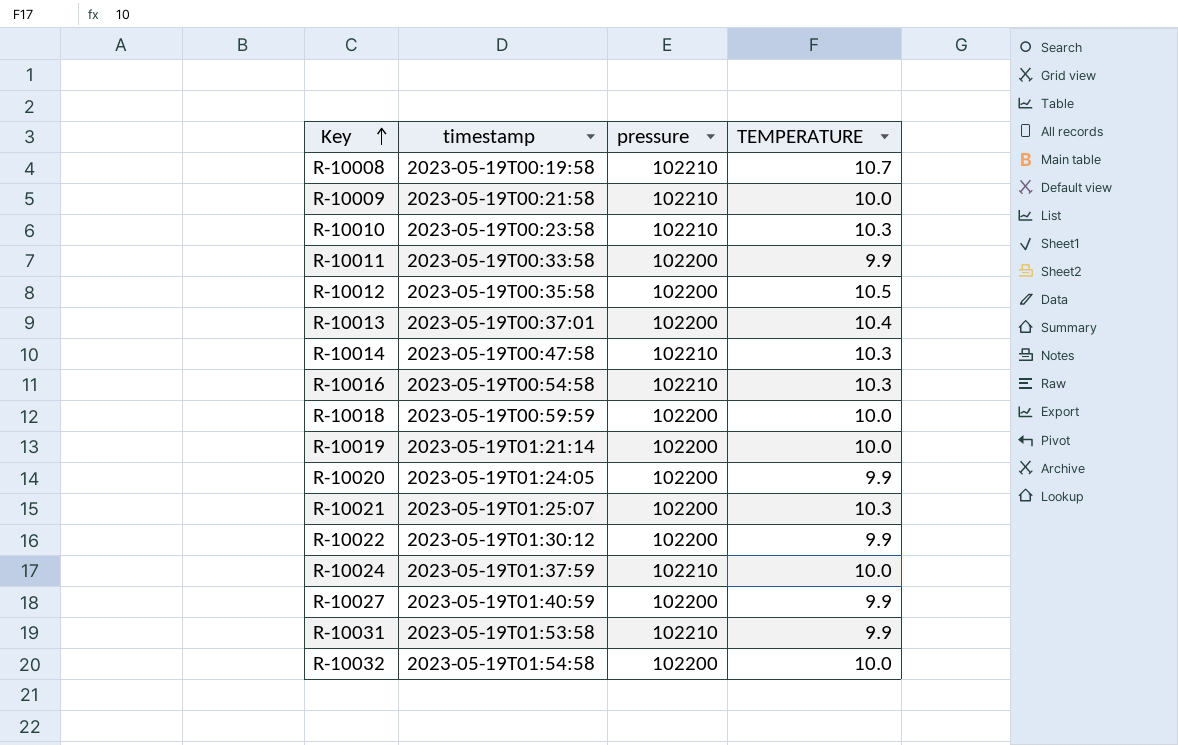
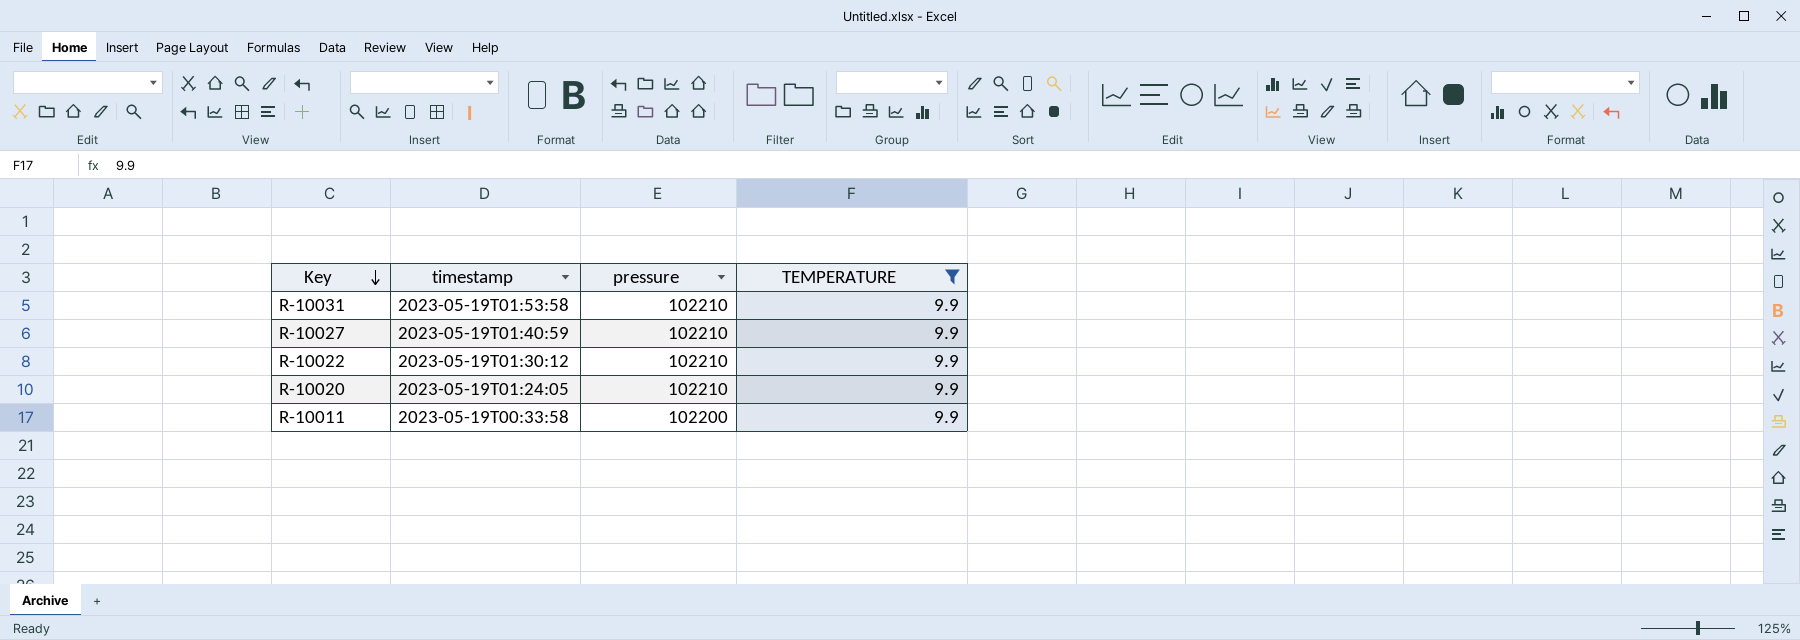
filter: none -> TEMPERATURE = 9.9
row order: Key ascending -> Key descending
R-10027 | pressure: 102200 -> 102210
R-10022 | pressure: 102200 -> 102210
R-10020 | pressure: 102200 -> 102210

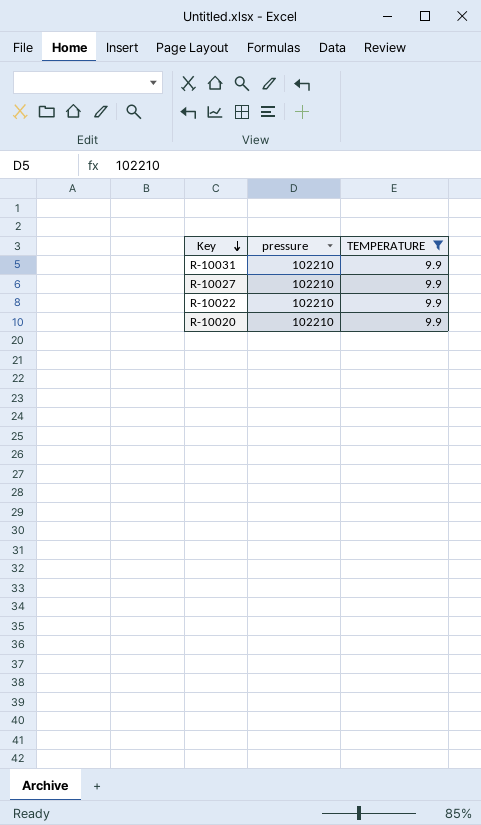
column timestamp | position: 2 -> none
row R-10011: 2023-05-19T00:33:58 | 102200 | 9.9 -> none

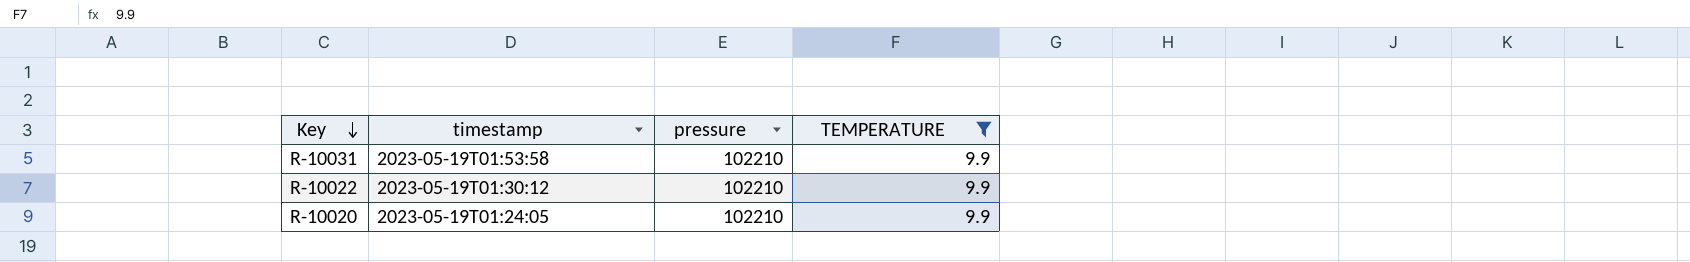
column timestamp | position: none -> 2
row R-10027: 102210 | 9.9 -> none

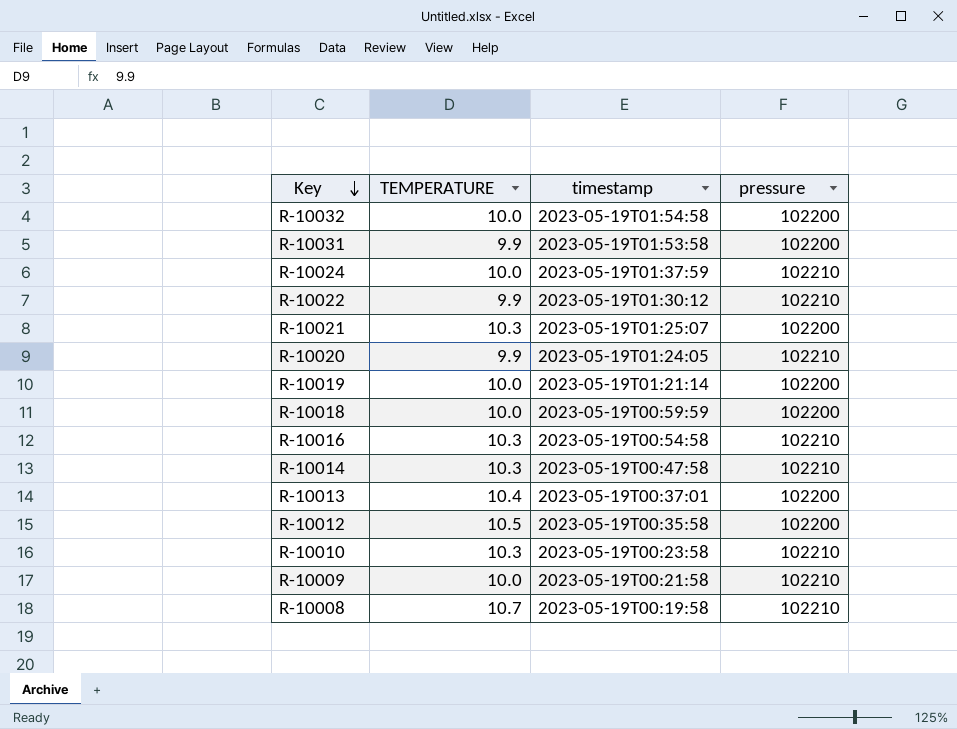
filter: TEMPERATURE = 9.9 -> none
column TEMPERATURE | position: 4 -> 2
R-10031 | pressure: 102210 -> 102200

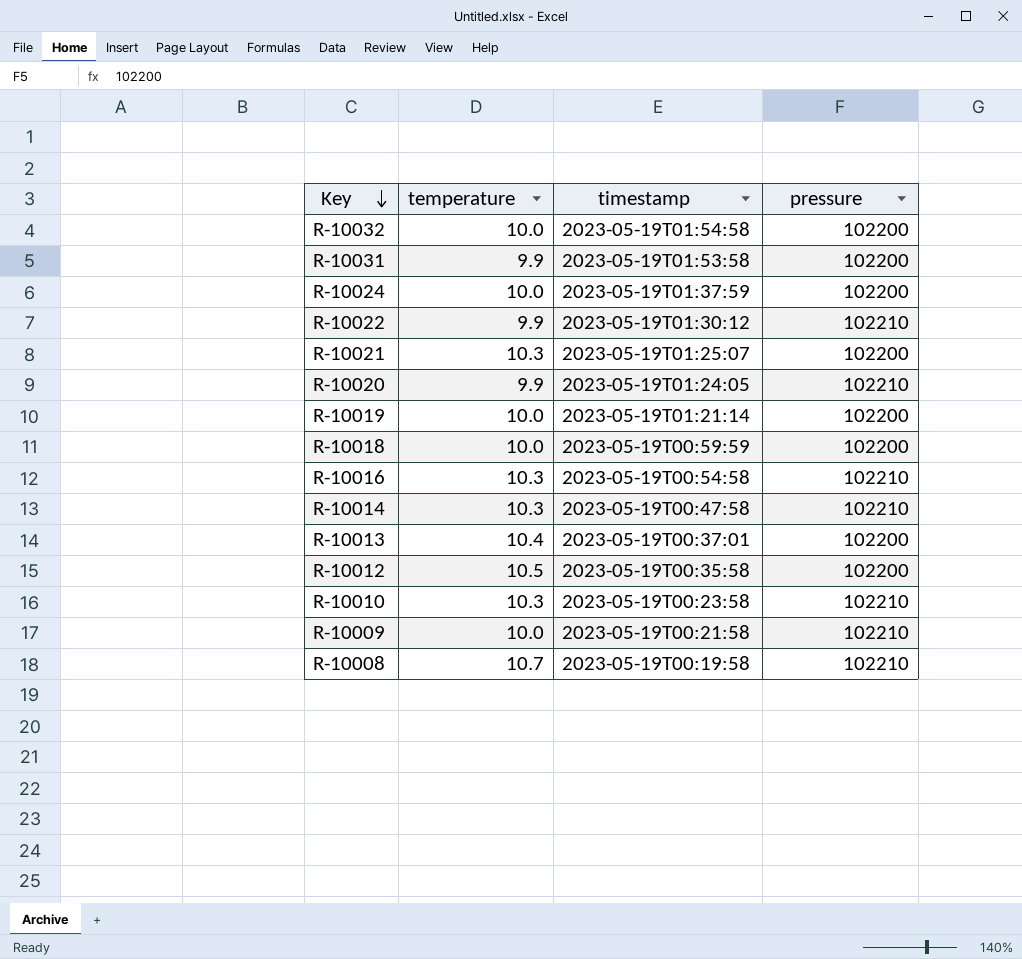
column name: TEMPERATURE -> temperature
R-10024 | pressure: 102210 -> 102200

